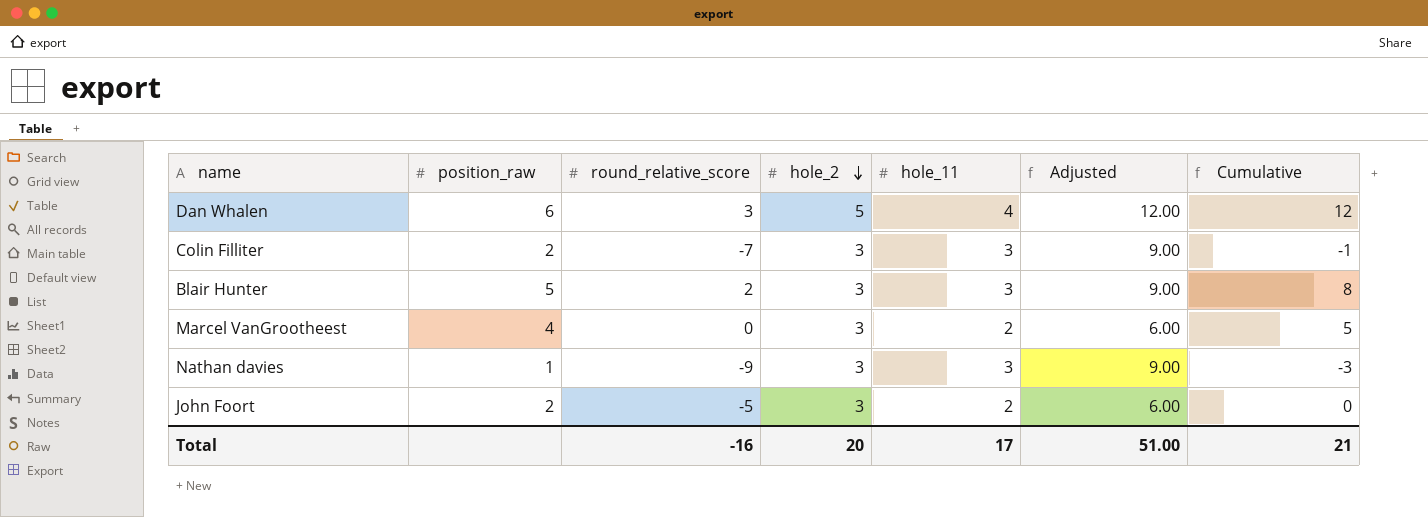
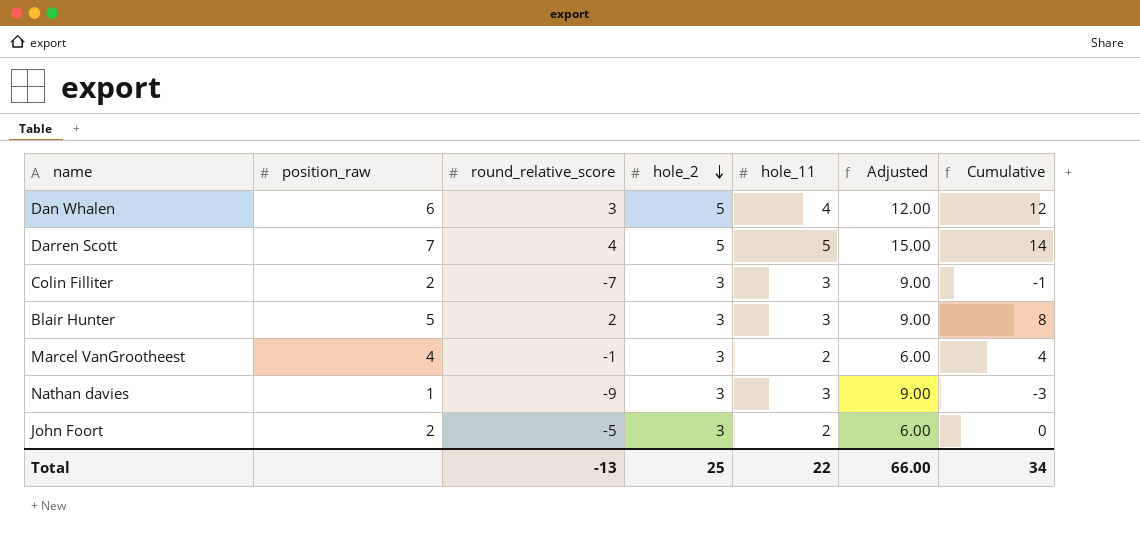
row Darren Scott: none -> 7 | 4 | 5 | 5 | 15.00 | 14
Marcel VanGrootheest | round_relative_score: 0 -> -1
Marcel VanGrootheest | Cumulative: 5 -> 4
Total | round_relative_score: -16 -> -13
Total | hole_2: 20 -> 25
Total | hole_11: 17 -> 22
Total | Adjusted: 51.00 -> 66.00
Total | Cumulative: 21 -> 34

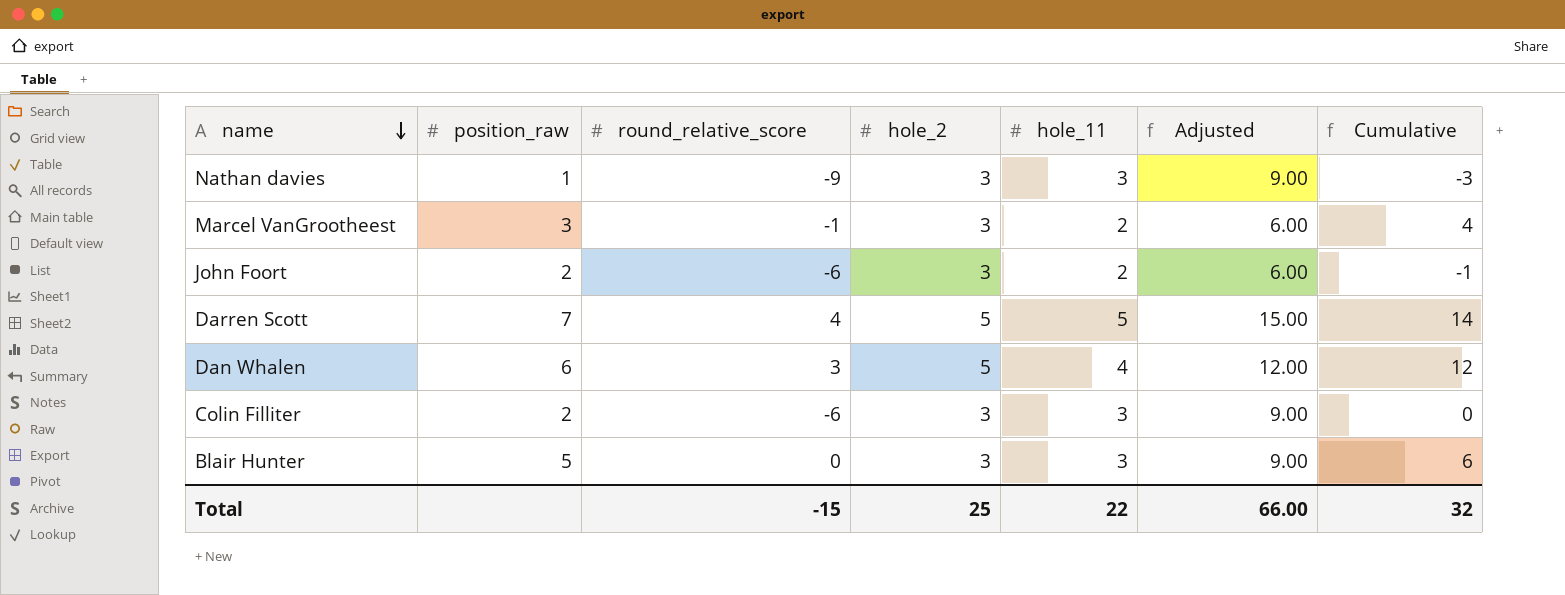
row order: hole_2 descending -> name descending
Marcel VanGrootheest | position_raw: 4 -> 3
John Foort | round_relative_score: -5 -> -6
John Foort | Cumulative: 0 -> -1
Colin Filliter | round_relative_score: -7 -> -6
Colin Filliter | Cumulative: -1 -> 0
Blair Hunter | round_relative_score: 2 -> 0
Blair Hunter | Cumulative: 8 -> 6
Total | round_relative_score: -13 -> -15
Total | Cumulative: 34 -> 32

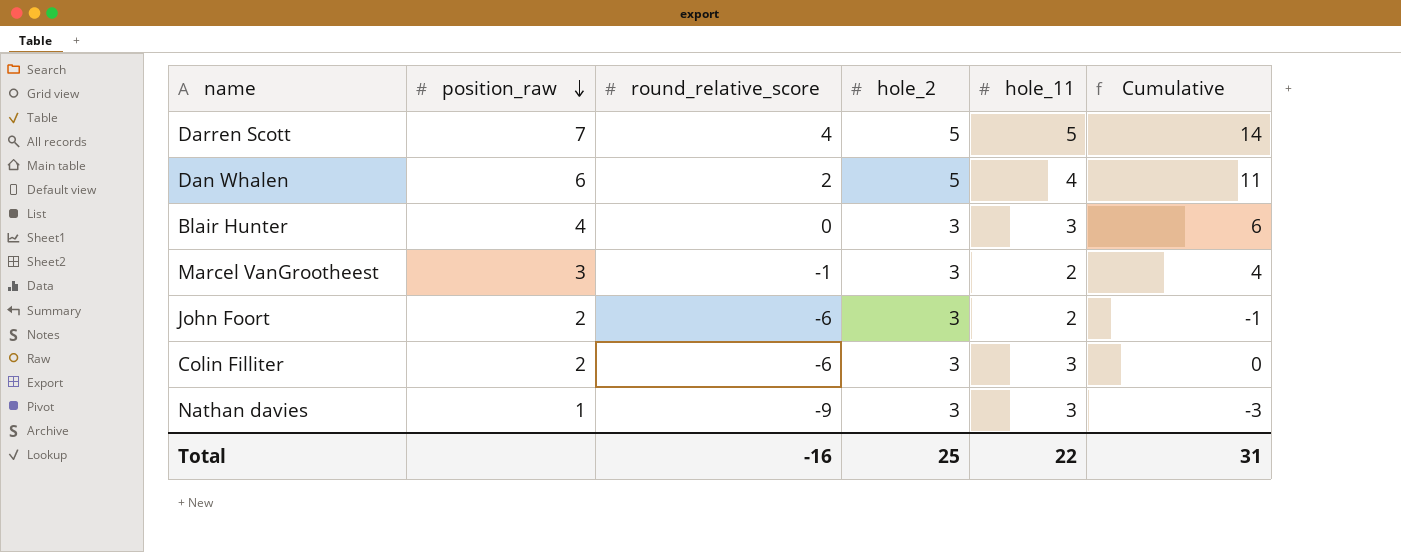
row order: name descending -> position_raw descending
column Adjusted | formula: [hole_11] * 3 -> none
Dan Whalen | round_relative_score: 3 -> 2
Dan Whalen | Cumulative: 12 -> 11
Blair Hunter | position_raw: 5 -> 4
Total | round_relative_score: -15 -> -16
Total | Cumulative: 32 -> 31

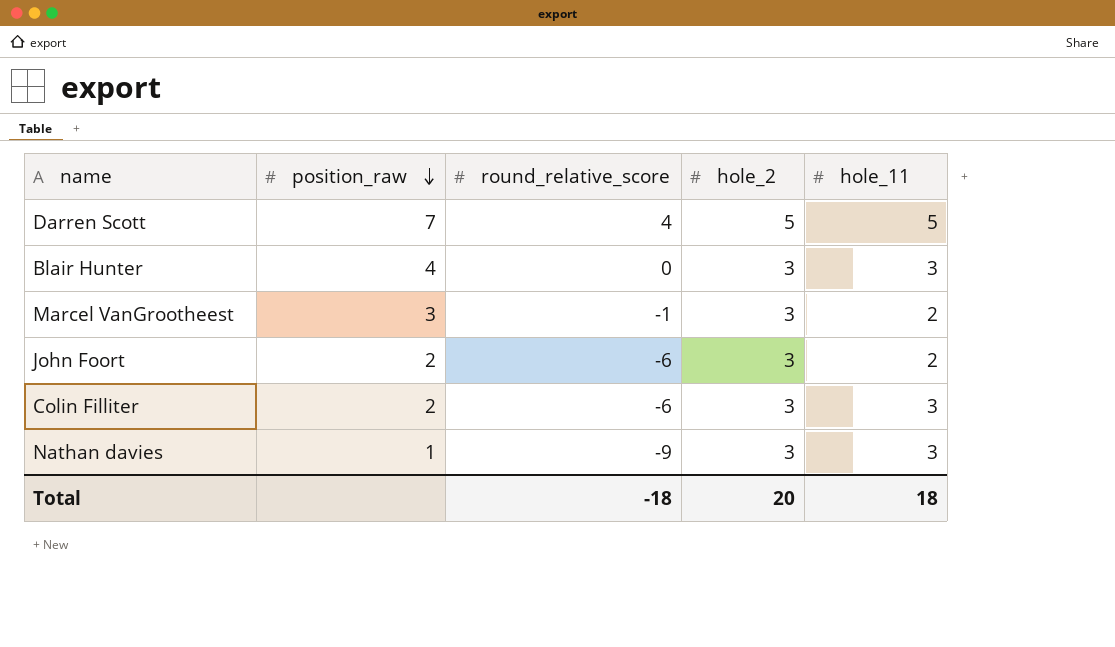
column Cumulative | formula: [round_relative_score] + [hole_2] + [hole_11] -> none
row Dan Whalen: 6 | 2 | 5 | 4 | 11 -> none
Total | round_relative_score: -16 -> -18
Total | hole_2: 25 -> 20
Total | hole_11: 22 -> 18

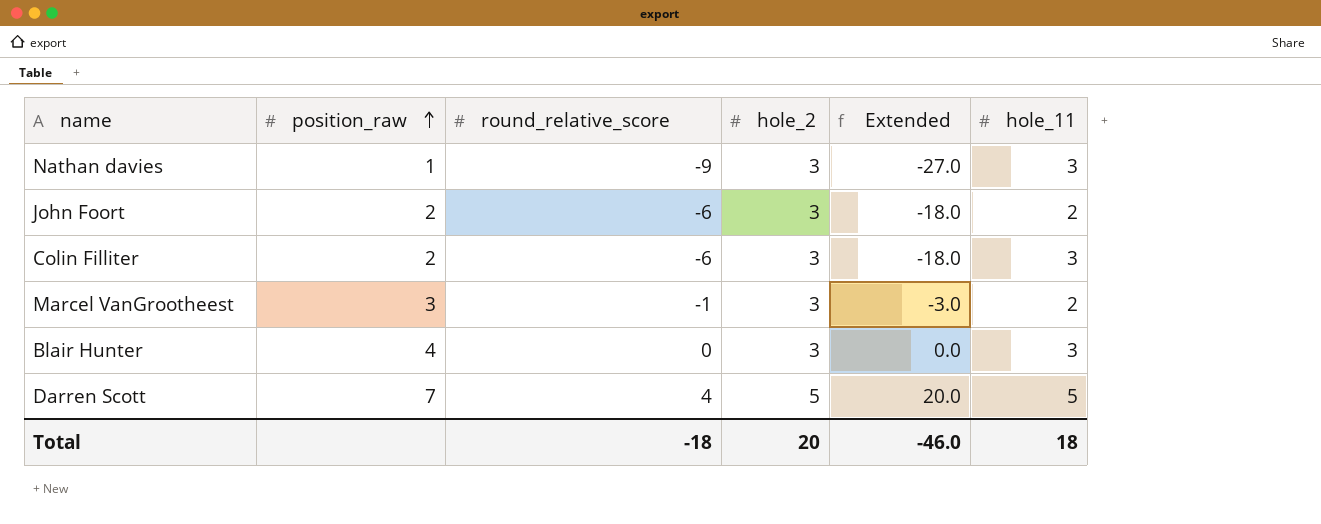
row order: position_raw descending -> position_raw ascending
column Extended | formula: none -> [round_relative_score] * [hole_2]

